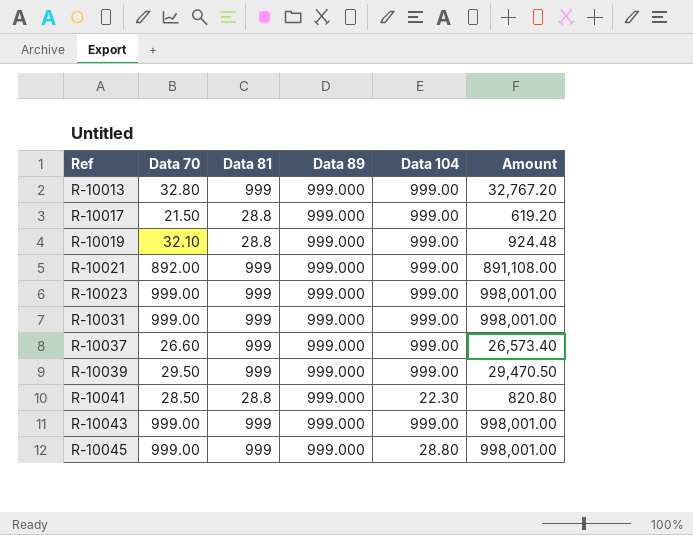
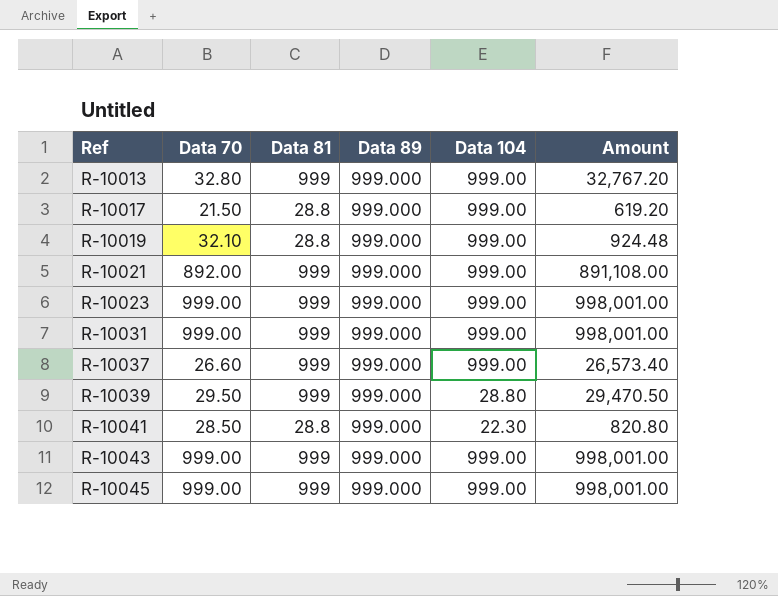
R-10039 | Data 104: 999.00 -> 28.80
R-10045 | Data 104: 28.80 -> 999.00

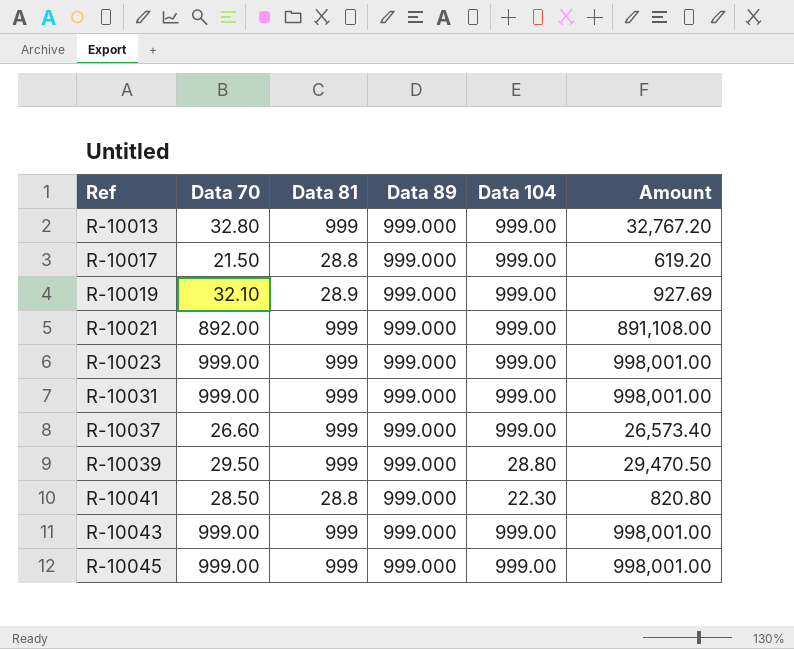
R-10019 | Data 81: 28.8 -> 28.9
R-10019 | Amount: 924.48 -> 927.69

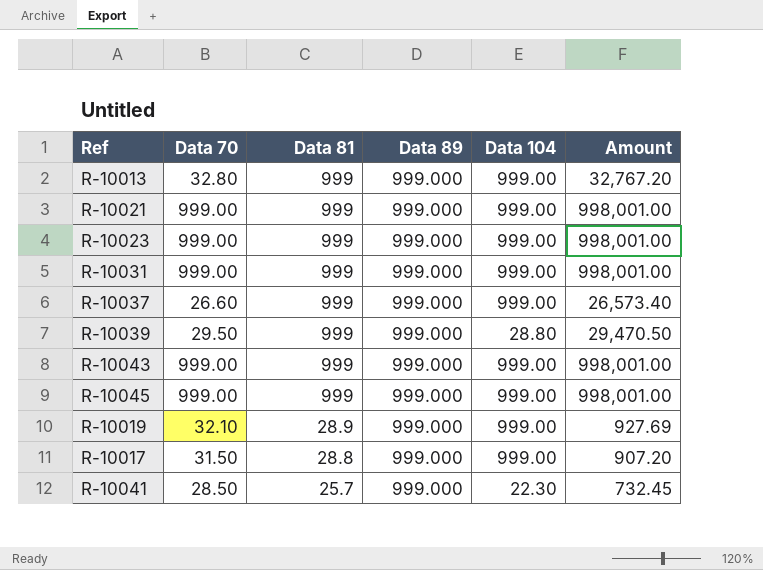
row order: Ref ascending -> Data 81 descending
R-10021 | Data 70: 892.00 -> 999.00
R-10021 | Amount: 891,108.00 -> 998,001.00
R-10017 | Data 70: 21.50 -> 31.50
R-10017 | Amount: 619.20 -> 907.20
R-10041 | Data 81: 28.8 -> 25.7
R-10041 | Amount: 820.80 -> 732.45

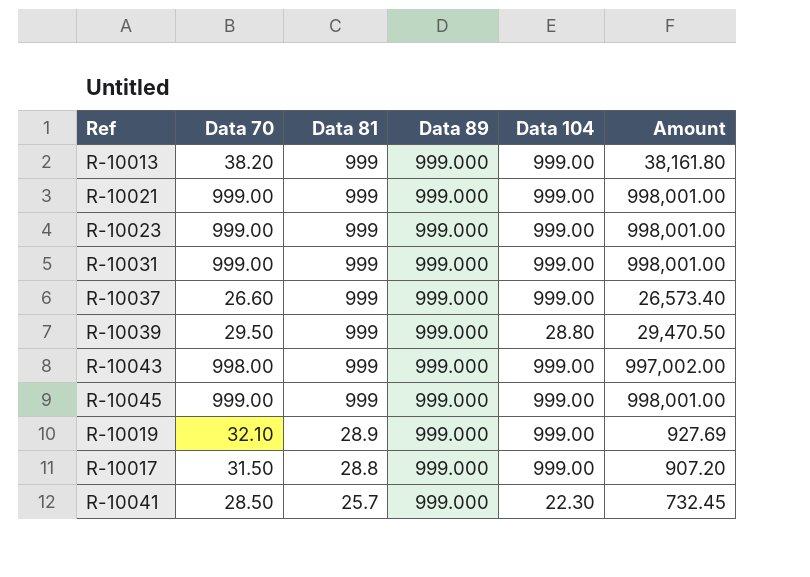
R-10013 | Data 70: 32.80 -> 38.20
R-10013 | Amount: 32,767.20 -> 38,161.80
R-10043 | Data 70: 999.00 -> 998.00
R-10043 | Amount: 998,001.00 -> 997,002.00

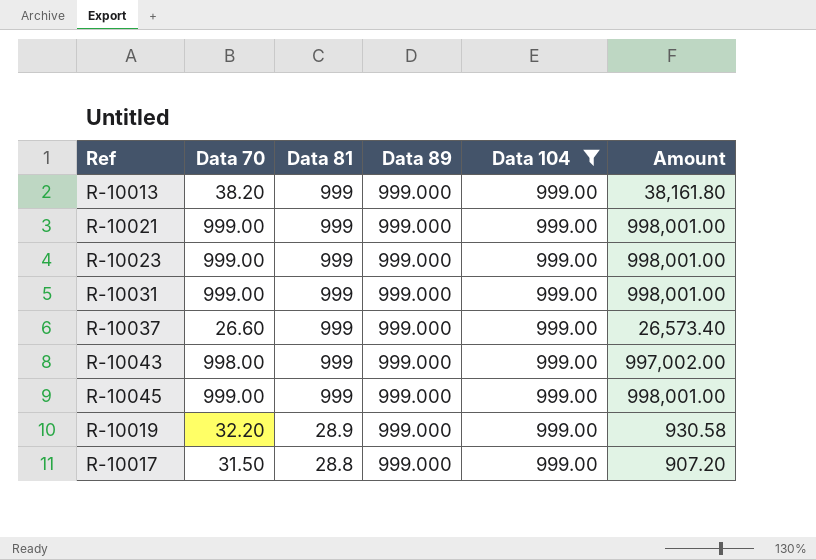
filter: none -> Data 104 = 999.00
R-10019 | Data 70: 32.10 -> 32.20
R-10019 | Amount: 927.69 -> 930.58

